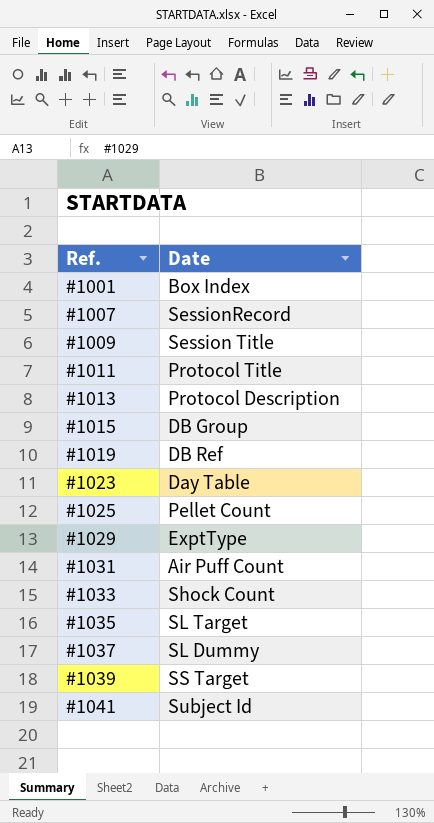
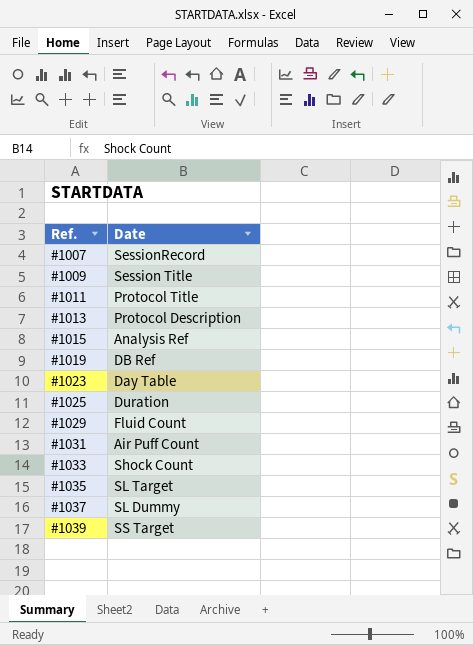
row #1001: Box Index -> none
row #1041: Subject Id -> none
#1015 | Date: DB Group -> Analysis Ref
#1025 | Date: Pellet Count -> Duration
#1029 | Date: ExptType -> Fluid Count

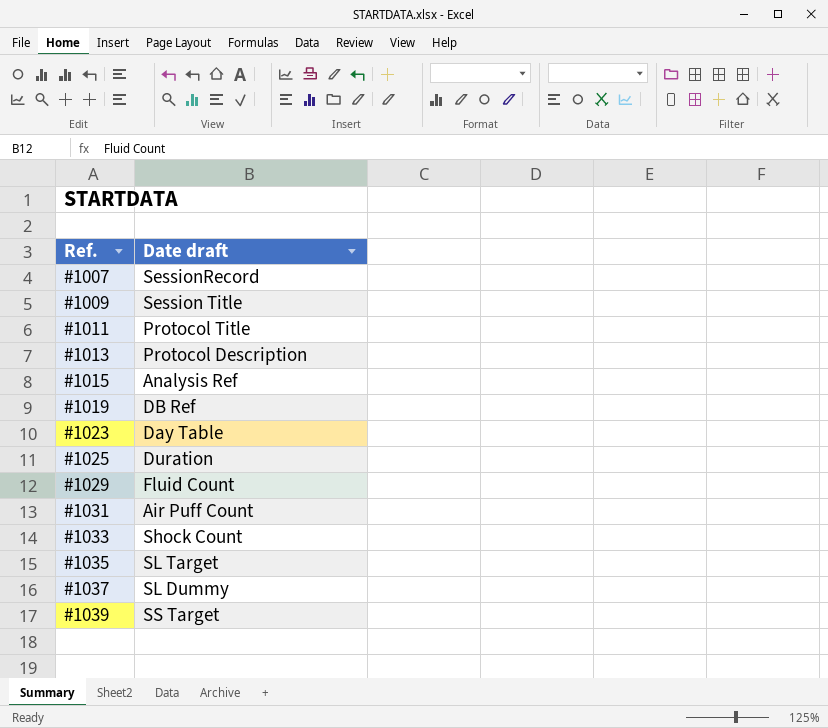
column name: Date -> Date draft

